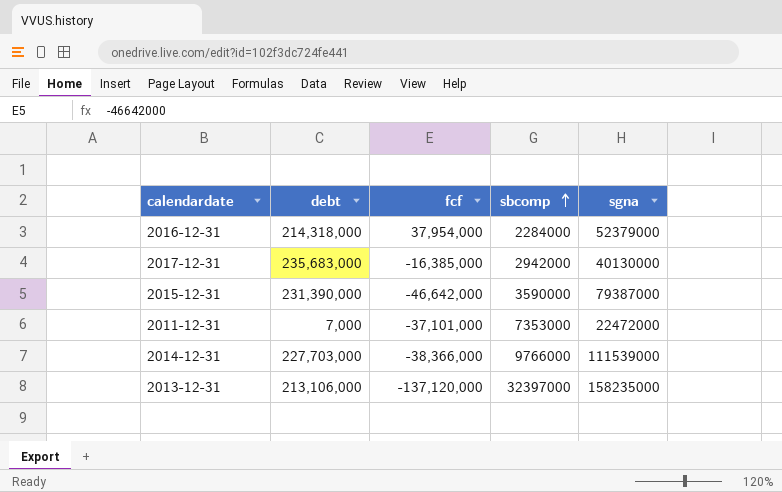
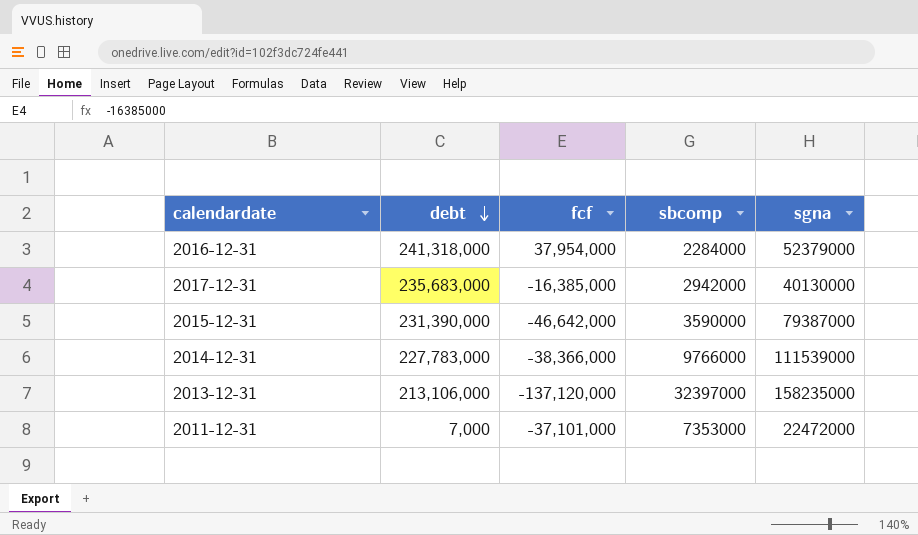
row order: sbcomp ascending -> debt descending
2016-12-31 | debt: 214,318,000 -> 241,318,000
2014-12-31 | debt: 227,703,000 -> 227,783,000

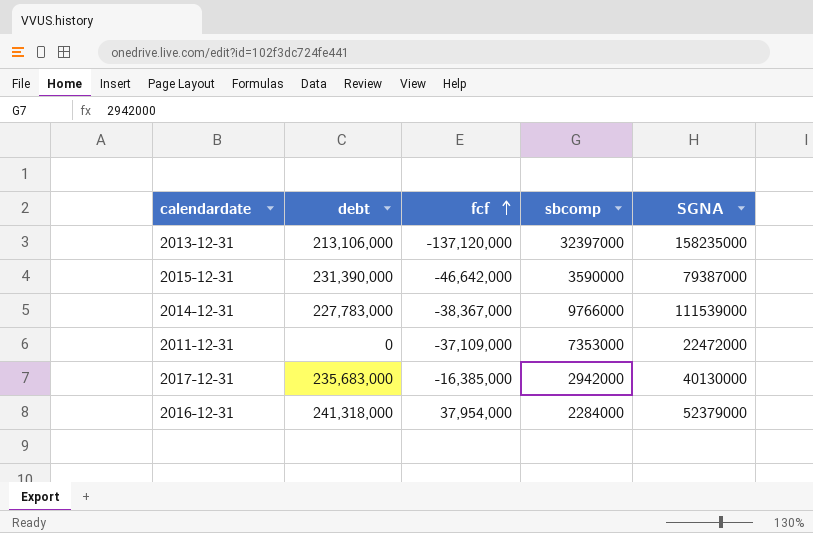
row order: debt descending -> fcf ascending
column name: sgna -> SGNA
2014-12-31 | fcf: -38,366,000 -> -38,367,000
2011-12-31 | debt: 7,000 -> 0
2011-12-31 | fcf: -37,101,000 -> -37,109,000

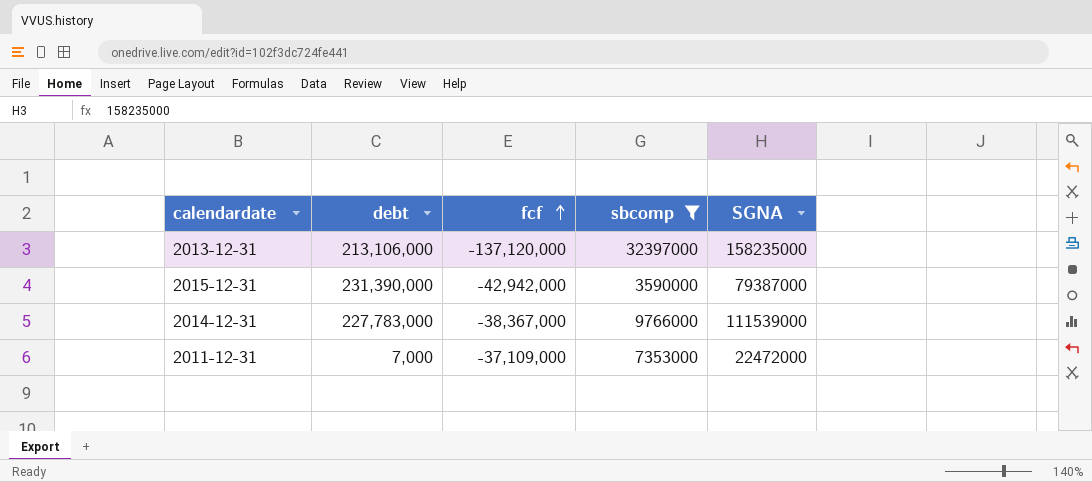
filter: none -> sbcomp >= 3590000
2015-12-31 | fcf: -46,642,000 -> -42,942,000
2011-12-31 | debt: 0 -> 7,000

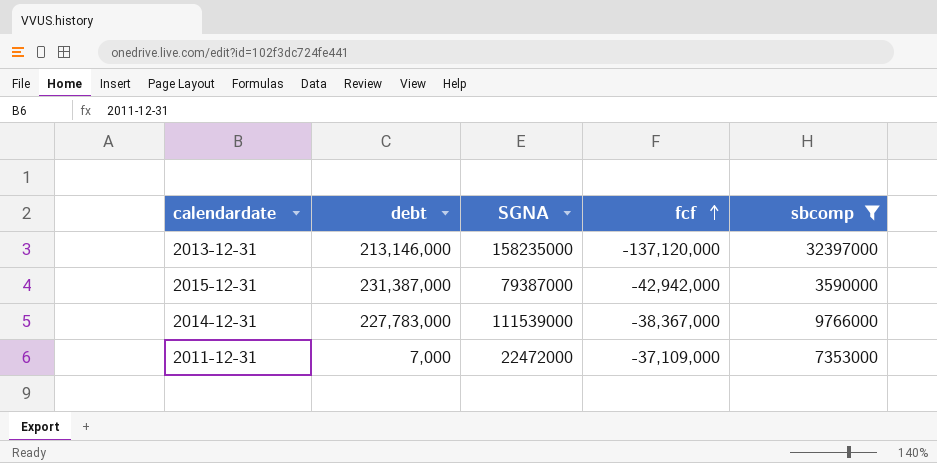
column SGNA | position: 5 -> 3
2013-12-31 | debt: 213,106,000 -> 213,146,000
2015-12-31 | debt: 231,390,000 -> 231,387,000

